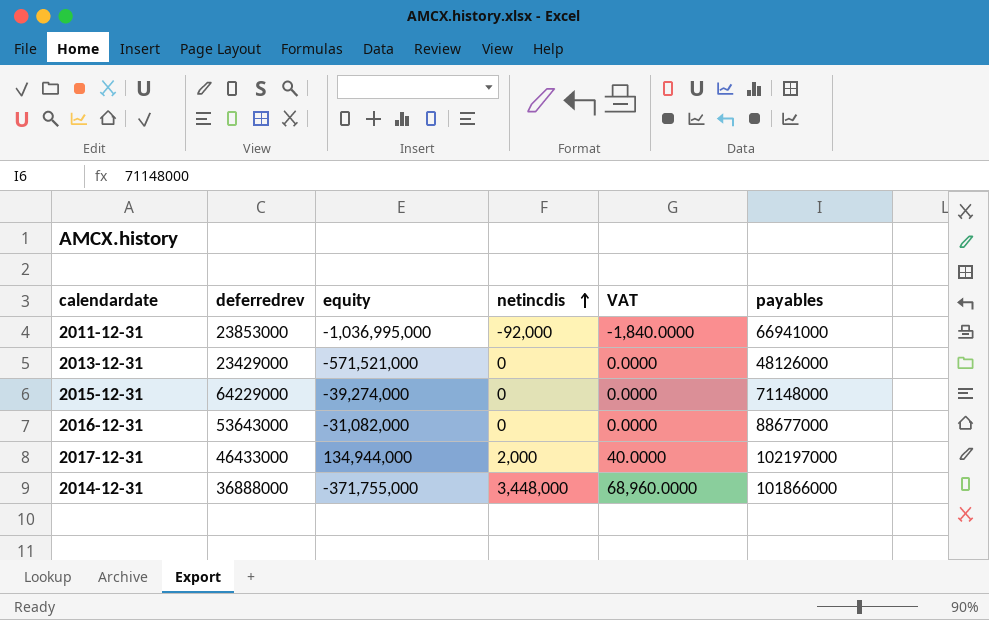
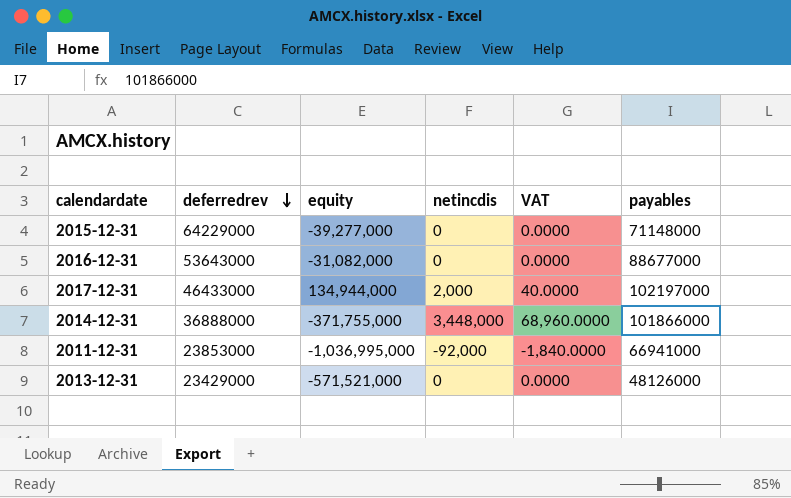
row order: netincdis ascending -> deferredrev descending
2015-12-31 | equity: -39,274,000 -> -39,277,000

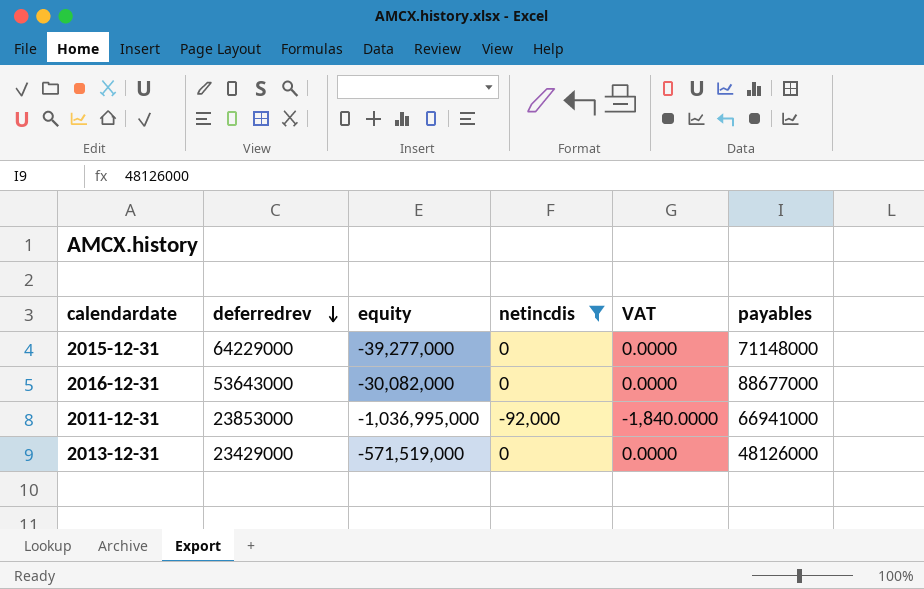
filter: none -> netincdis <= 0
2016-12-31 | equity: -31,082,000 -> -30,082,000
2013-12-31 | equity: -571,521,000 -> -571,519,000

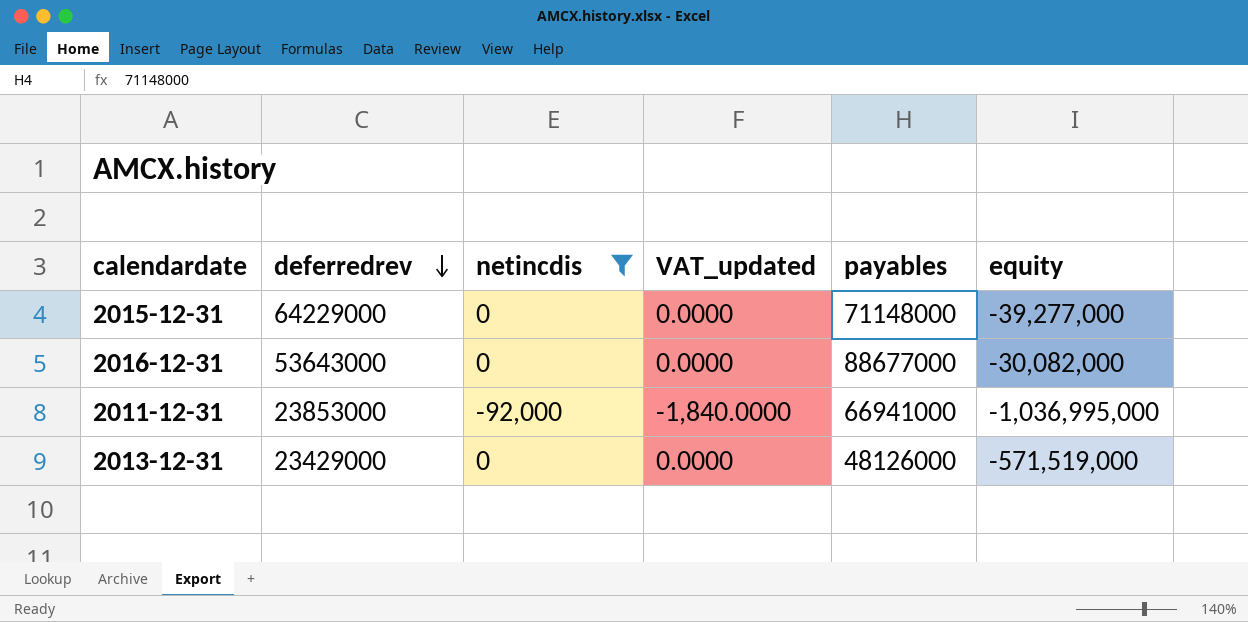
column name: VAT -> VAT_updated
column equity | position: 3 -> 6

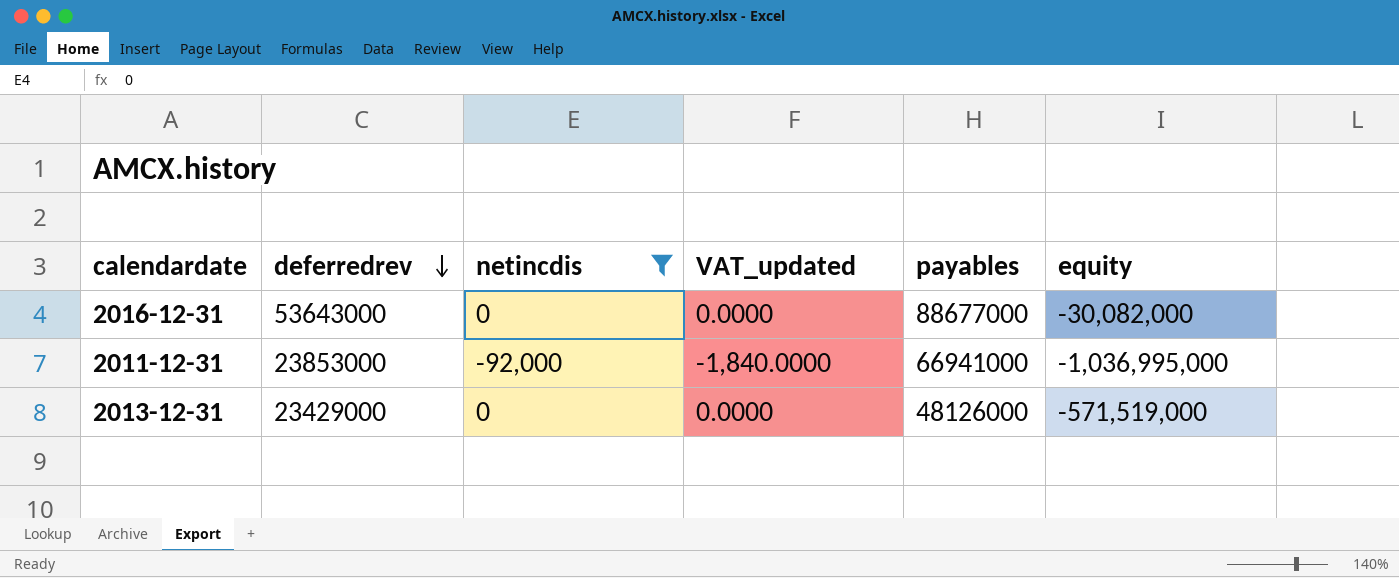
row 2015-12-31: 64229000 | 0 | 0.0000 | 71148000 | -39,277,000 -> none

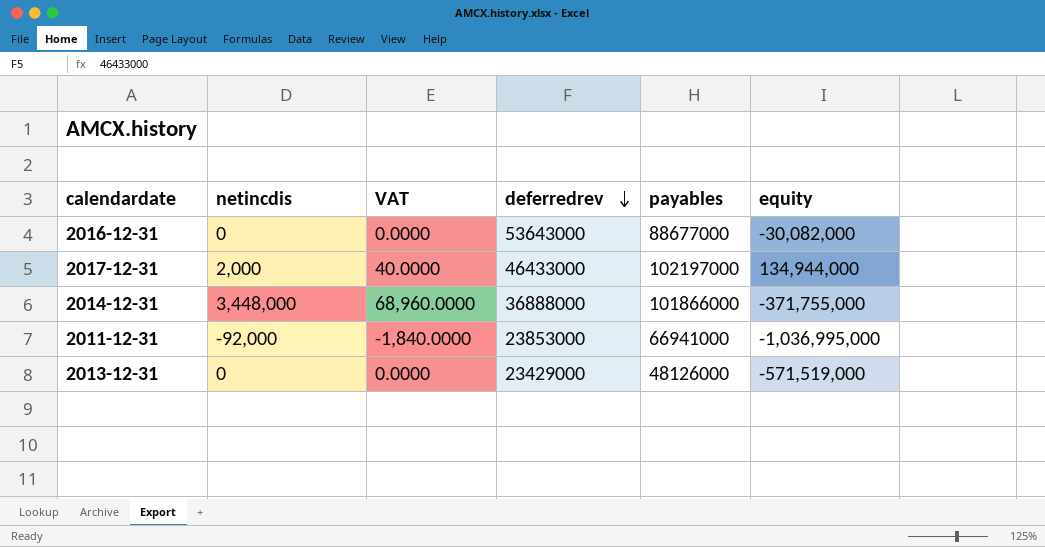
filter: netincdis <= 0 -> none
column name: VAT_updated -> VAT
column deferredrev | position: 2 -> 4

